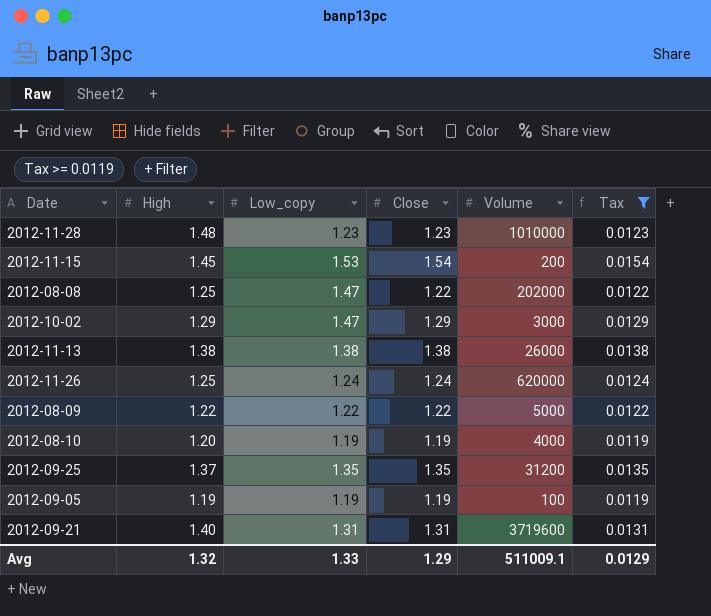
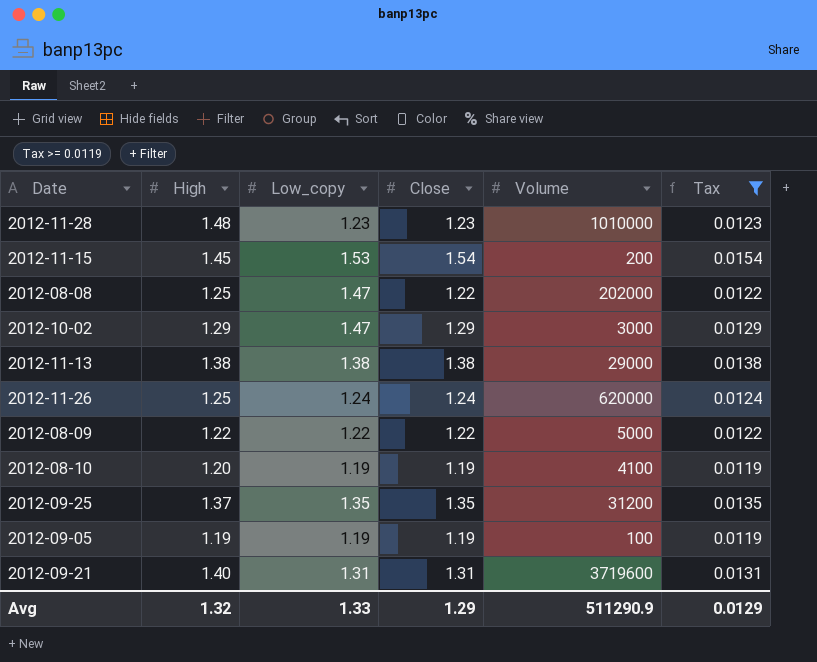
2012-11-13 | Volume: 26000 -> 29000
2012-08-10 | Volume: 4000 -> 4100
Avg | Volume: 511009.1 -> 511290.9

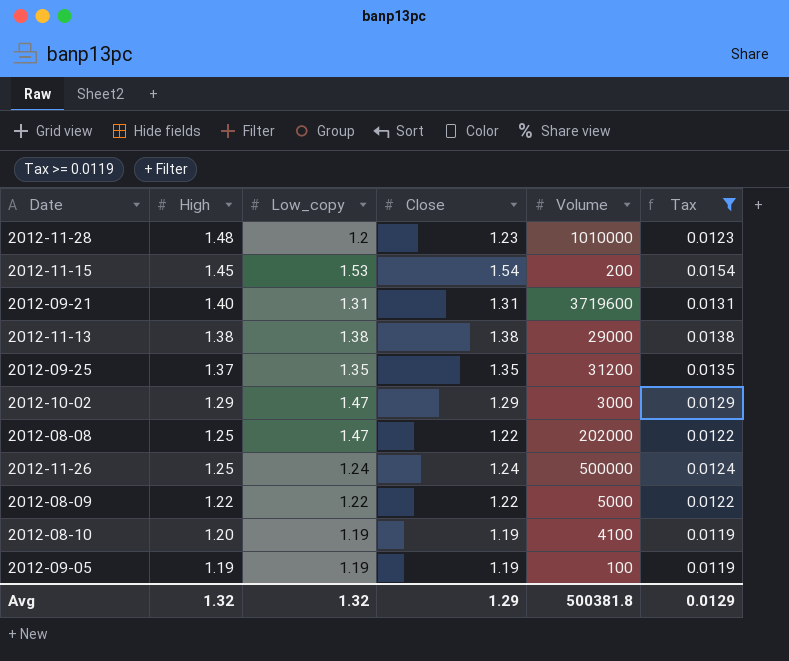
row order: none -> High descending
2012-11-28 | Low_copy: 1.23 -> 1.2
2012-11-26 | Volume: 620000 -> 500000
Avg | Low_copy: 1.33 -> 1.32
Avg | Volume: 511290.9 -> 500381.8

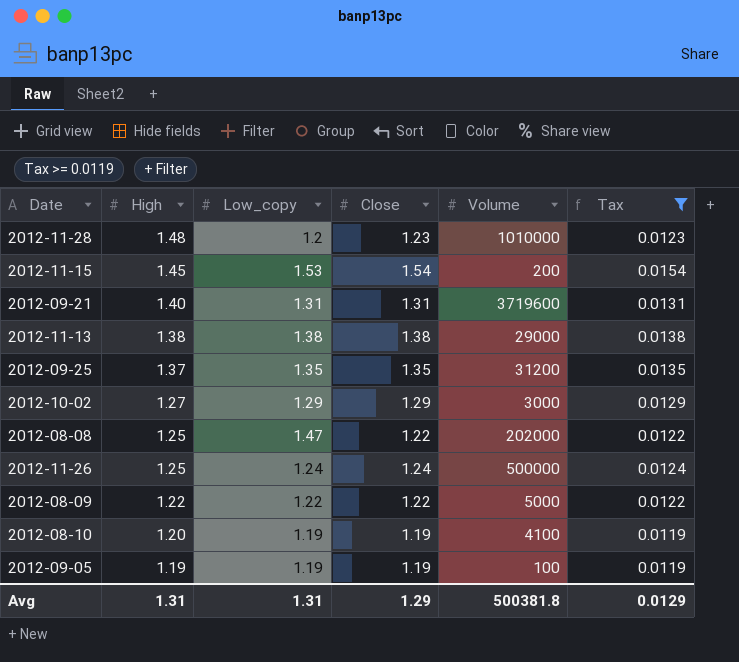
2012-10-02 | High: 1.29 -> 1.27
2012-10-02 | Low_copy: 1.47 -> 1.29
Avg | High: 1.32 -> 1.31
Avg | Low_copy: 1.32 -> 1.31

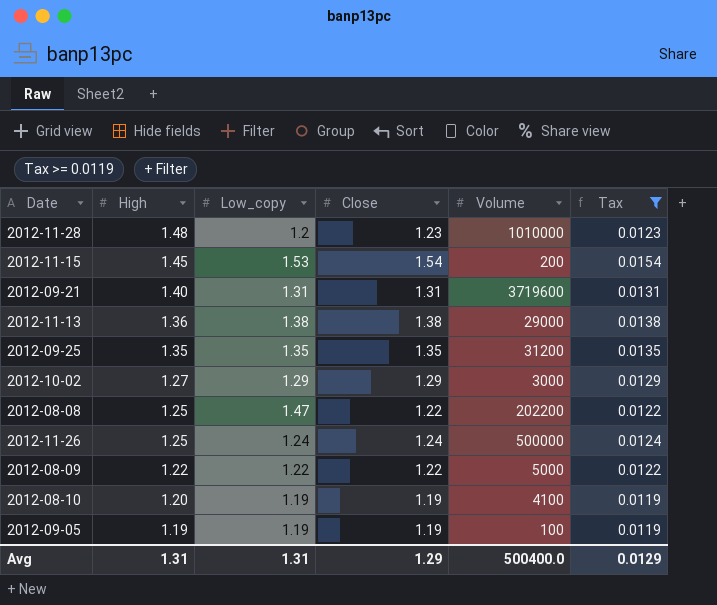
2012-11-13 | High: 1.38 -> 1.36
2012-09-25 | High: 1.37 -> 1.35
2012-08-08 | Volume: 202000 -> 202200
Avg | Volume: 500381.8 -> 500400.0

